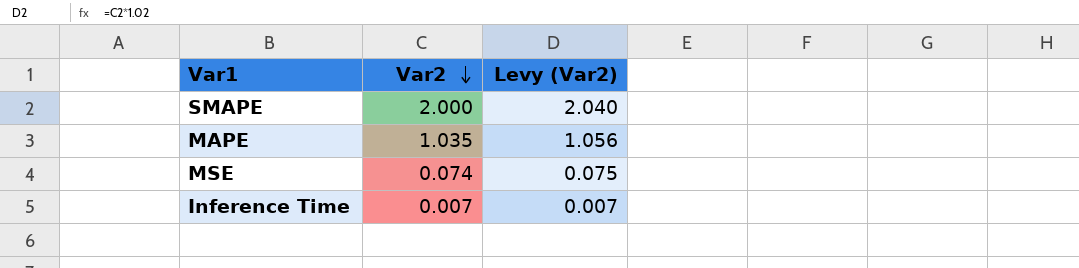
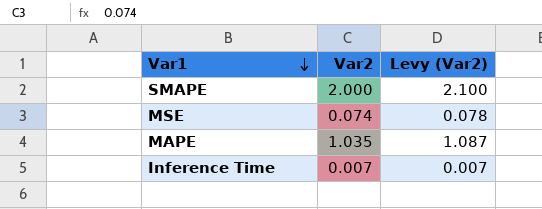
row order: Var2 descending -> Var1 descending
column Levy (Var2) | formula: [Var2] * 1.02 -> [Var2] * 1.05

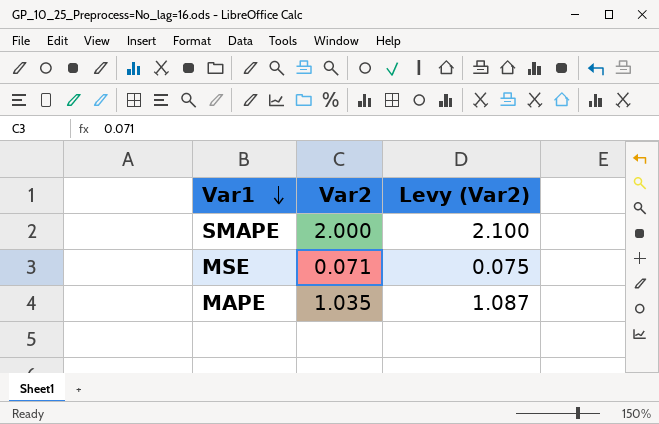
row Inference Time: 0.007 | 0.007 -> none
MSE | Var2: 0.074 -> 0.071
MSE | Levy (Var2): 0.078 -> 0.075

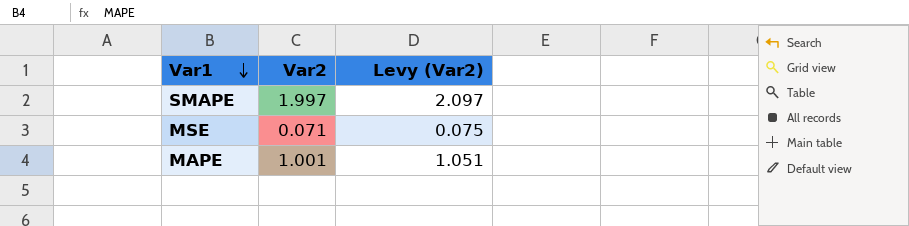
SMAPE | Var2: 2.000 -> 1.997
SMAPE | Levy (Var2): 2.100 -> 2.097
MAPE | Var2: 1.035 -> 1.001
MAPE | Levy (Var2): 1.087 -> 1.051

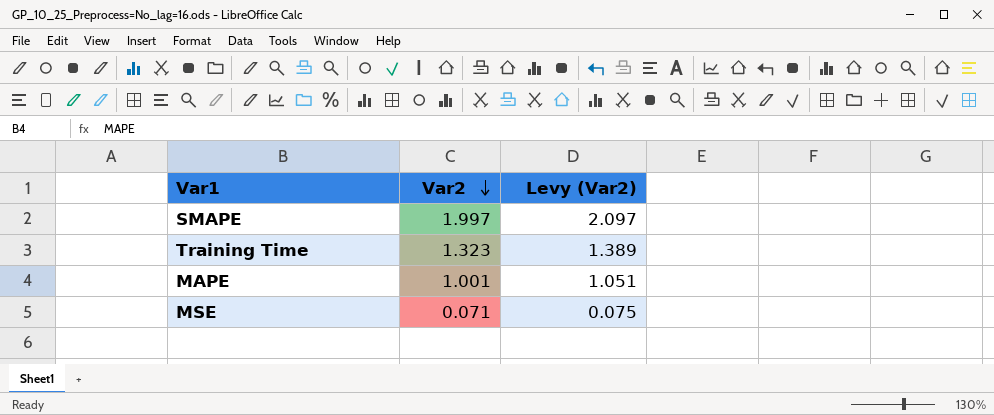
row order: Var1 descending -> Var2 descending
row Training Time: none -> 1.323 | 1.389

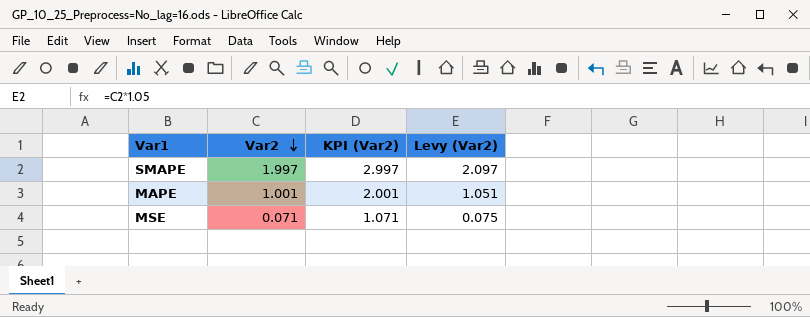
column KPI (Var2) | formula: none -> [Var2] + 1
row Training Time: 1.323 | 1.389 -> none

